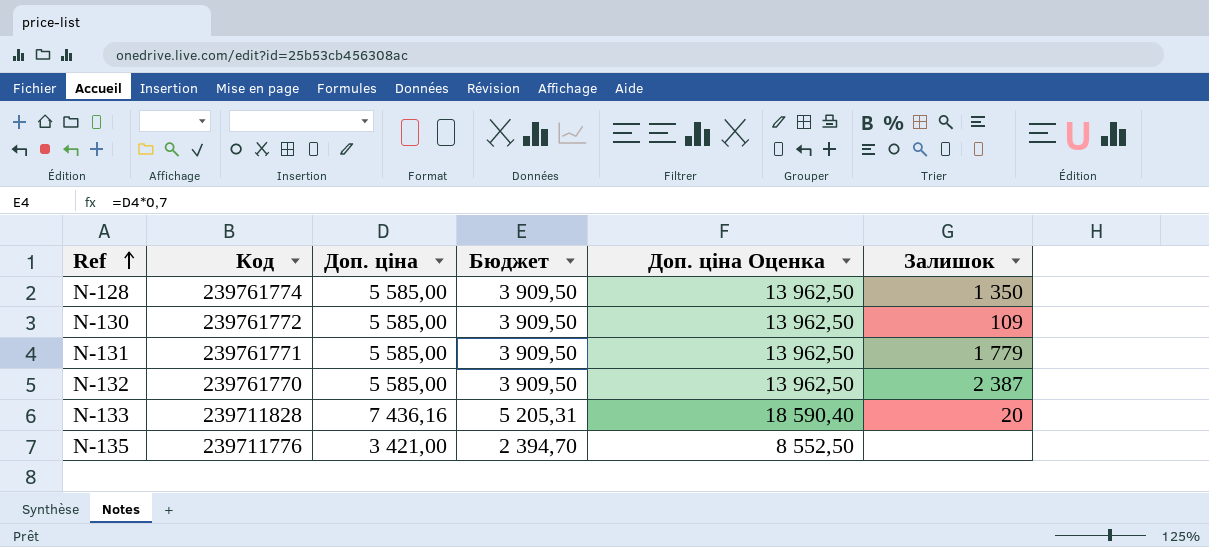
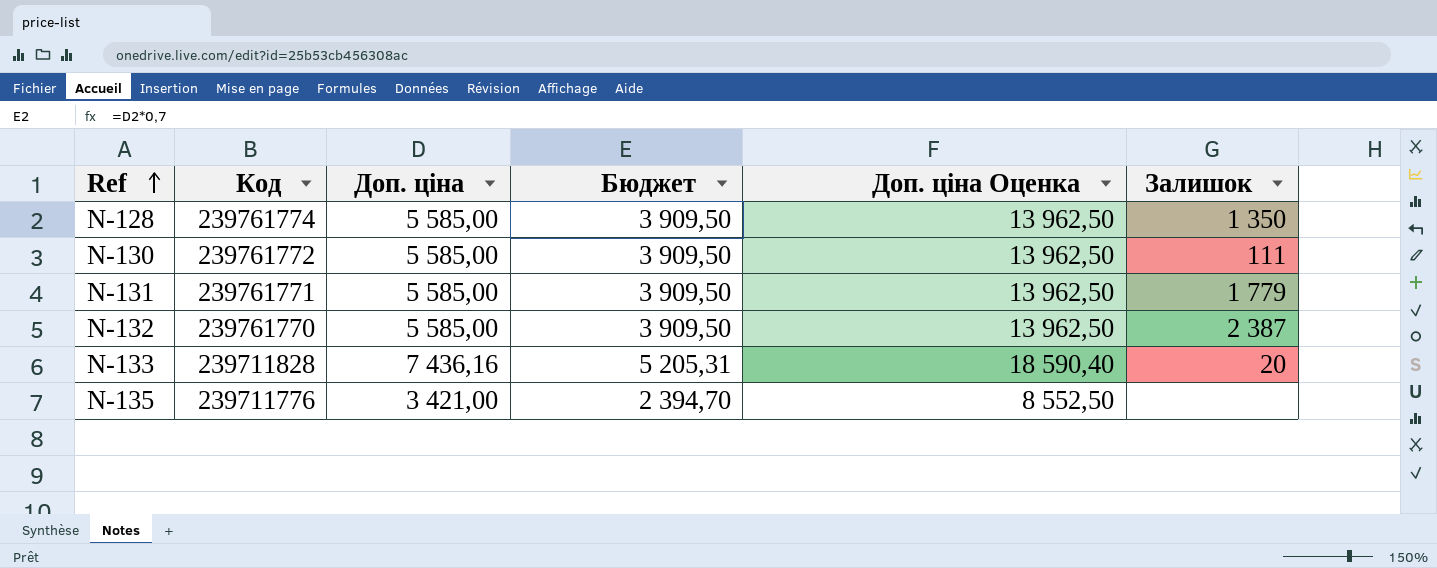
N-130 | Залишок: 109 -> 111

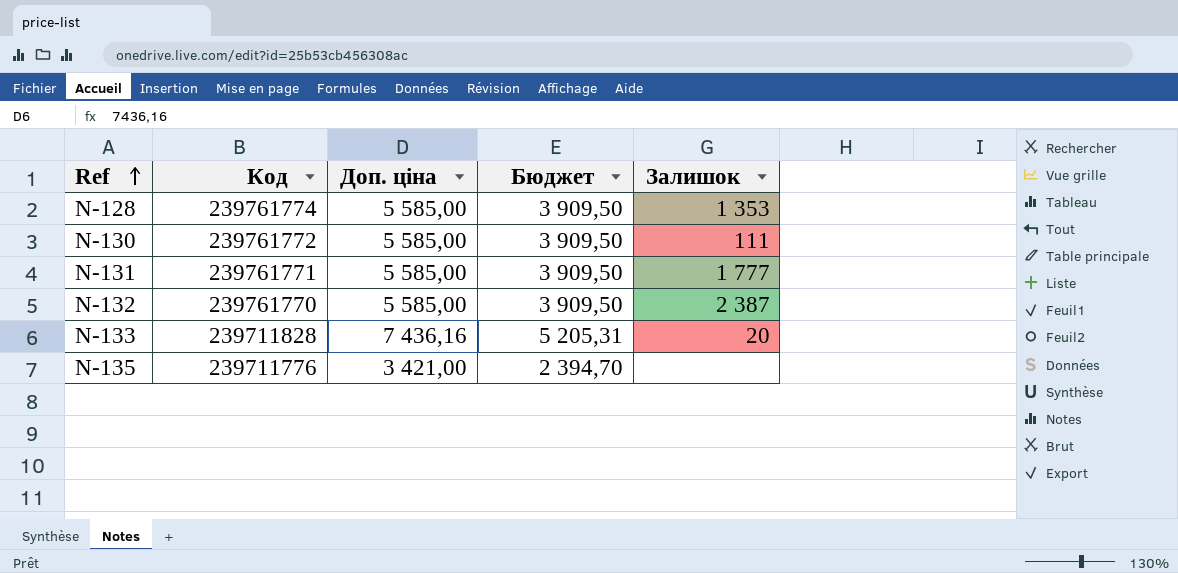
column Доп. ціна Оценка | formula: [Доп. ціна] * 2,5 -> none
N-128 | Залишок: 1 350 -> 1 353
N-131 | Залишок: 1 779 -> 1 777

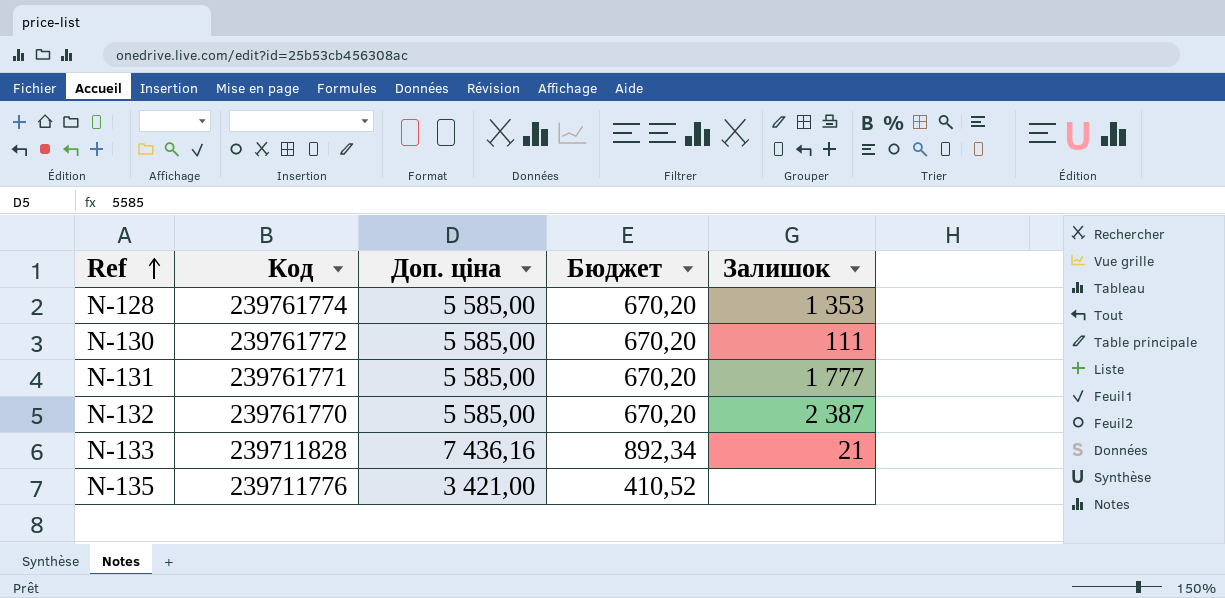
column Бюджет | formula: [Доп. ціна] * 0,7 -> [Доп. ціна] * 0,12
N-133 | Залишок: 20 -> 21

